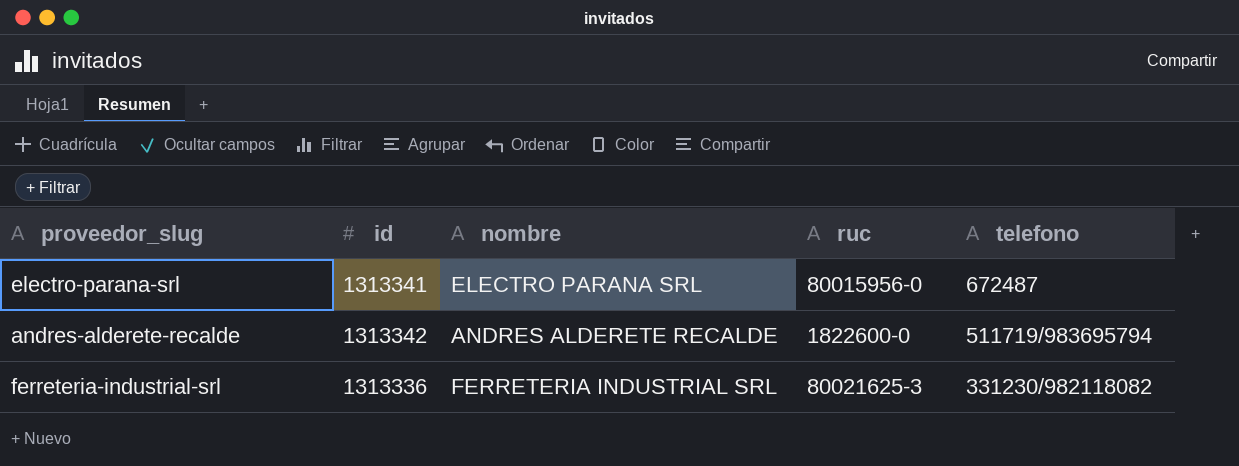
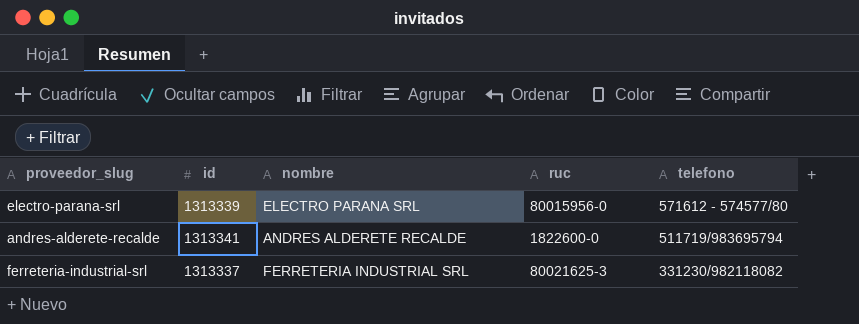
electro-parana-srl | id: 1313341 -> 1313339
electro-parana-srl | telefono: 672487 -> 571612 - 574577/80
andres-alderete-recalde | id: 1313342 -> 1313341
ferreteria-industrial-srl | id: 1313336 -> 1313337

